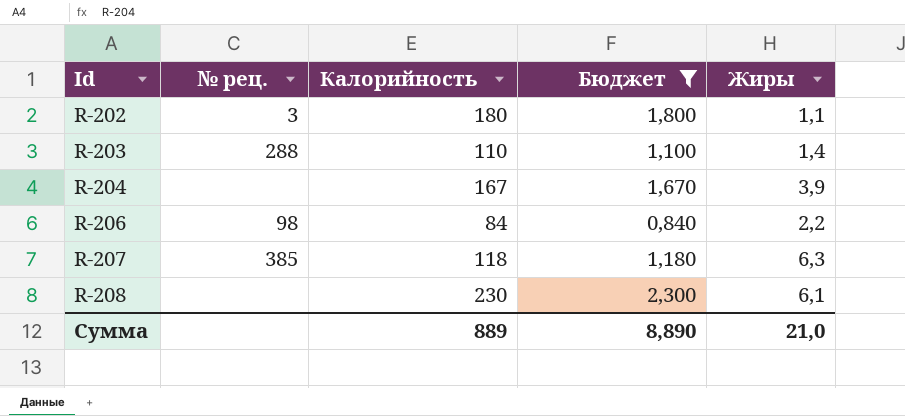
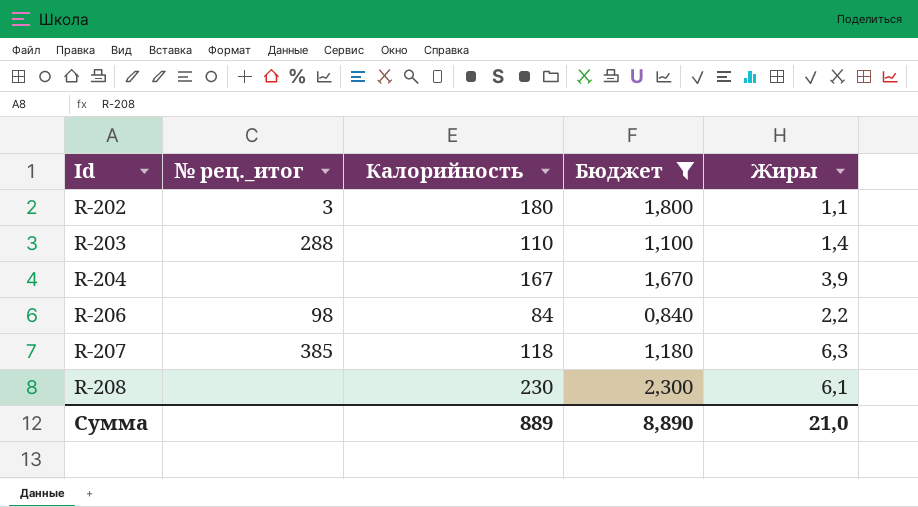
column name: № рец. -> № рец._итог

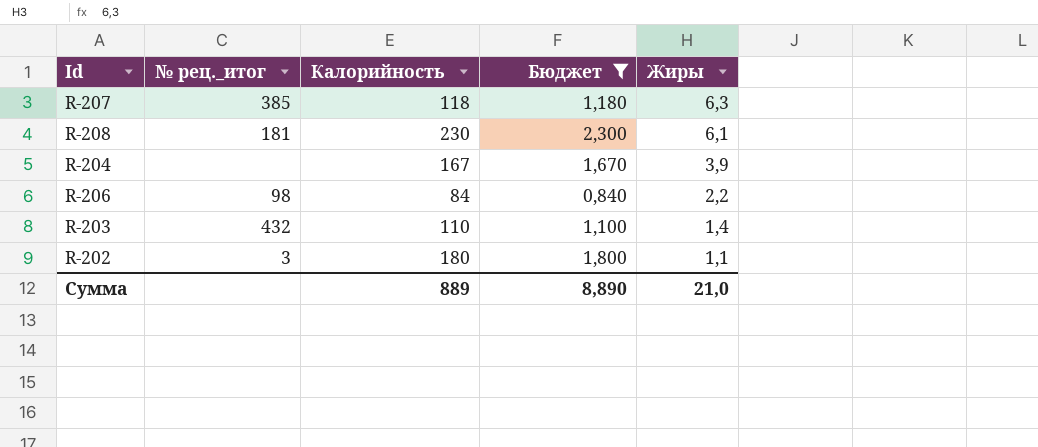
row order: Id ascending -> Жиры descending
R-208 | № рец._итог: none -> 181
R-203 | № рец._итог: 288 -> 432

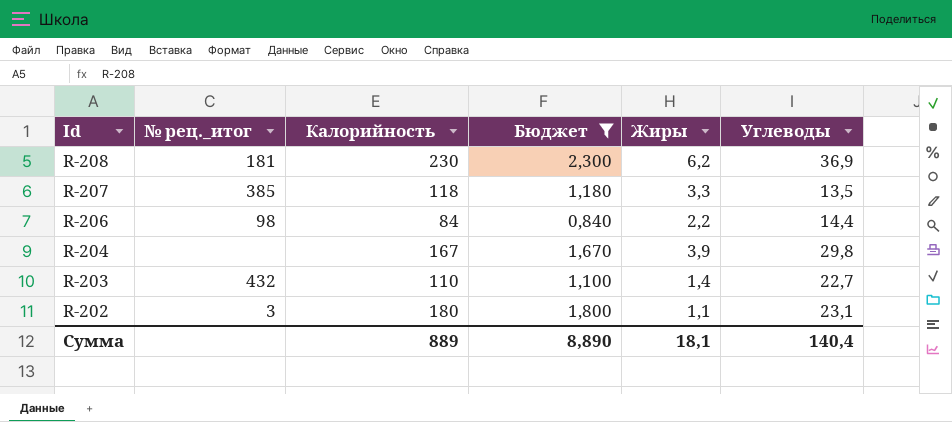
row order: Жиры descending -> Id descending
column Углеводы | position: none -> 6
R-208 | Жиры: 6,1 -> 6,2
R-207 | Жиры: 6,3 -> 3,3
Сумма | Жиры: 21,0 -> 18,1

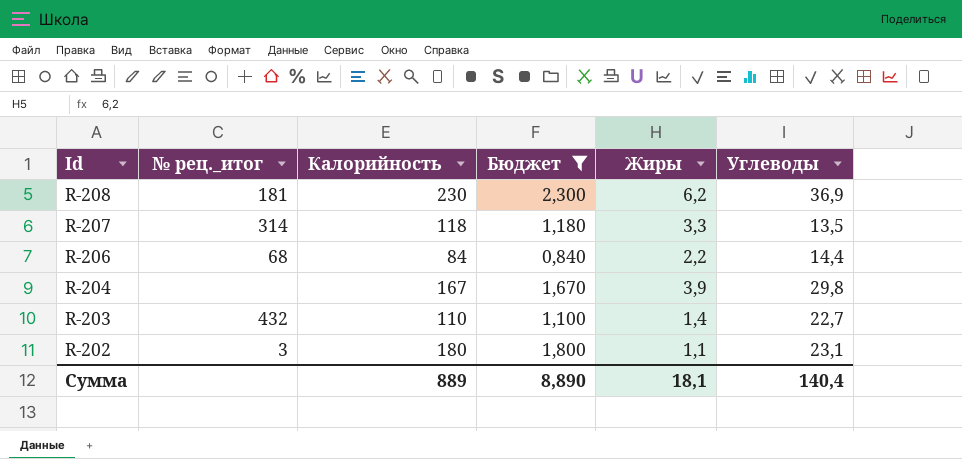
R-207 | № рец._итог: 385 -> 314
R-206 | № рец._итог: 98 -> 68

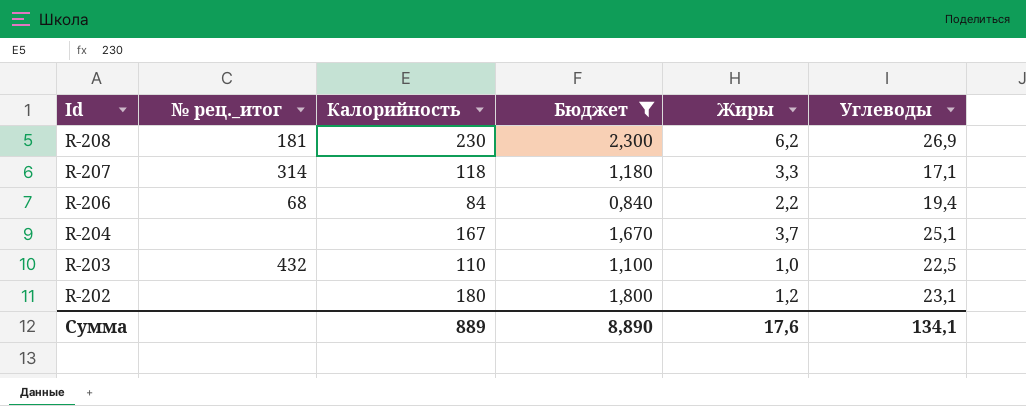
R-208 | Углеводы: 36,9 -> 26,9
R-207 | Углеводы: 13,5 -> 17,1
R-206 | Углеводы: 14,4 -> 19,4
R-204 | Жиры: 3,9 -> 3,7
R-204 | Углеводы: 29,8 -> 25,1
R-203 | Жиры: 1,4 -> 1,0
R-203 | Углеводы: 22,7 -> 22,5
R-202 | № рец._итог: 3 -> none
R-202 | Жиры: 1,1 -> 1,2
Сумма | Жиры: 18,1 -> 17,6
Сумма | Углеводы: 140,4 -> 134,1

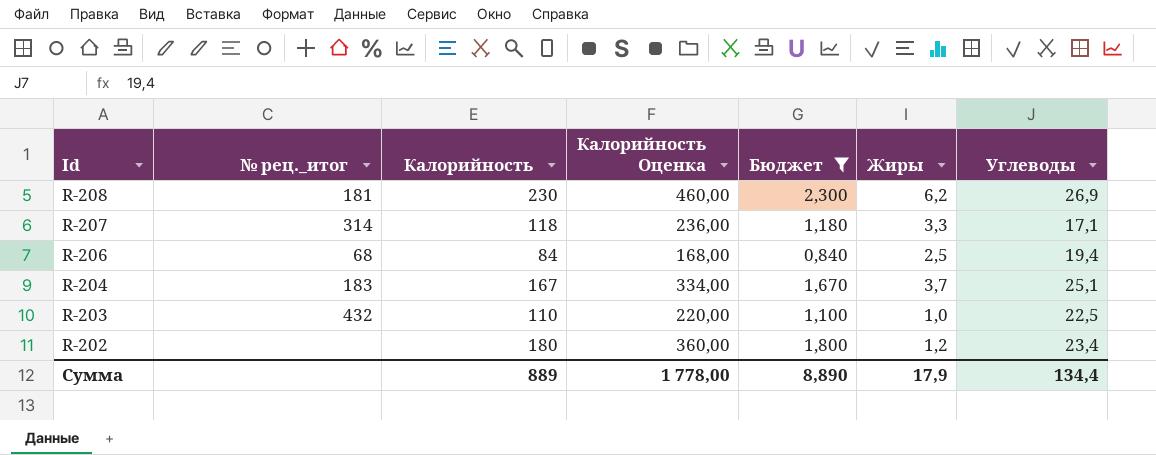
column Калорийность Оценка | formula: none -> [Калорийность] * 2
R-206 | Жиры: 2,2 -> 2,5
R-204 | № рец._итог: none -> 183
R-202 | Углеводы: 23,1 -> 23,4
Сумма | Жиры: 17,6 -> 17,9
Сумма | Углеводы: 134,1 -> 134,4

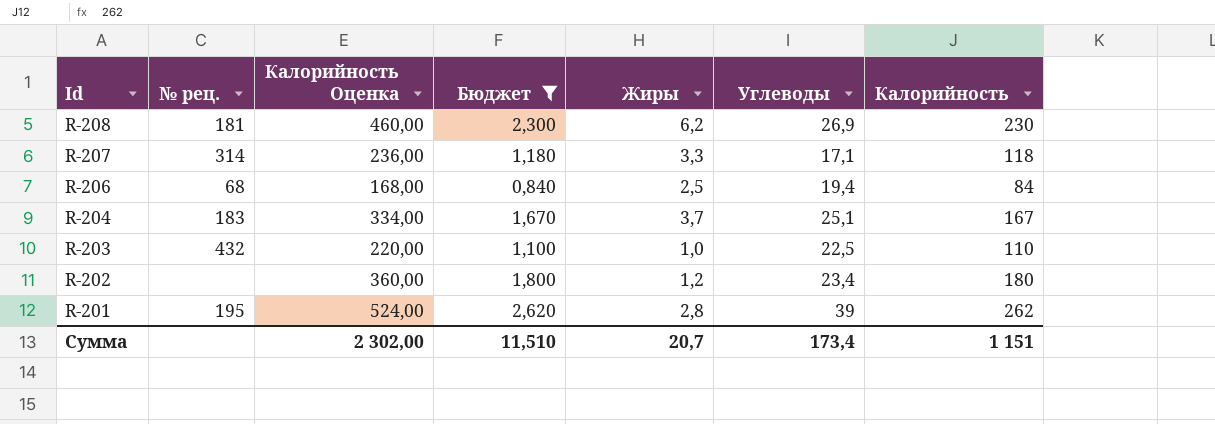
column name: № рец._итог -> № рец.
column Калорийность | position: 3 -> 7
row R-201: none -> 195 | 524,00 | 2,620 | 2,8 | 39 | 262
Сумма | Калорийность Оценка: 1 778,00 -> 2 302,00
Сумма | Бюджет: 8,890 -> 11,510
Сумма | Жиры: 17,9 -> 20,7
Сумма | Углеводы: 134,4 -> 173,4
Сумма | Калорийность: 889 -> 1 151

